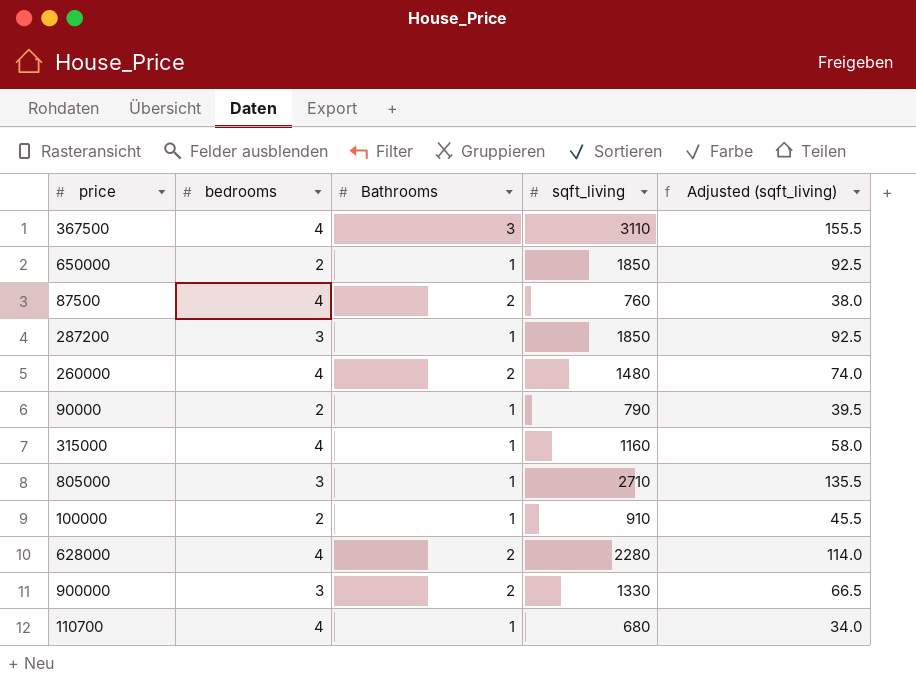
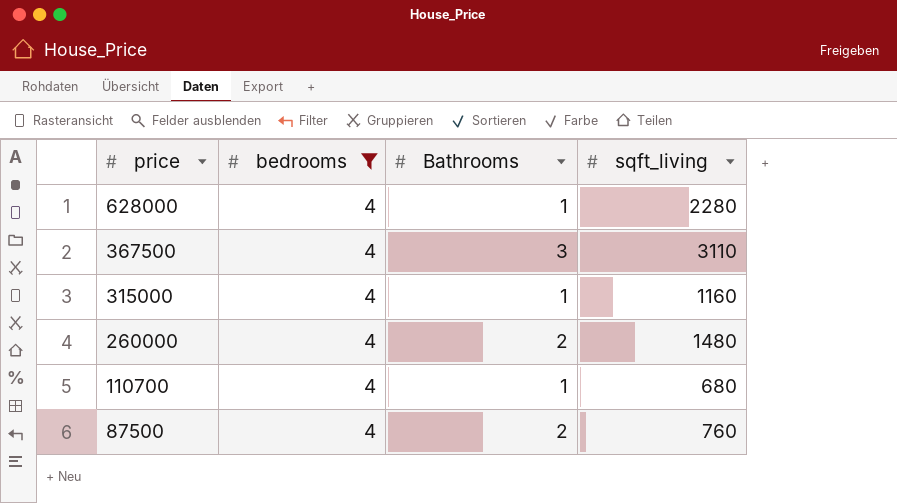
filter: none -> bedrooms = 4
row order: none -> price descending
column Adjusted (sqft_living) | formula: [sqft_living] * 0.05 -> none
628000 | Bathrooms: 2 -> 1

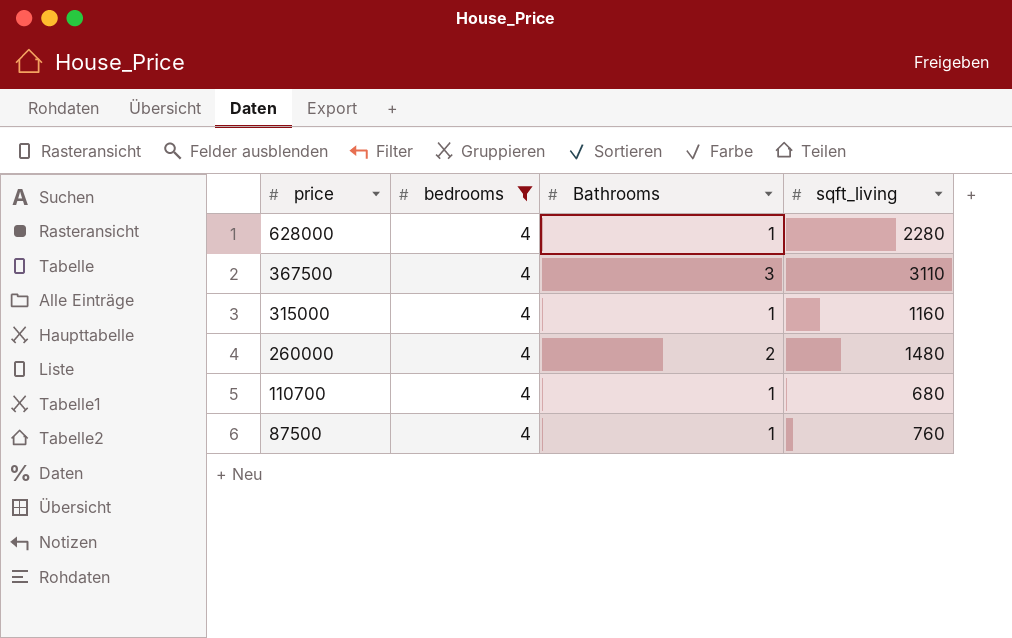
87500 | Bathrooms: 2 -> 1

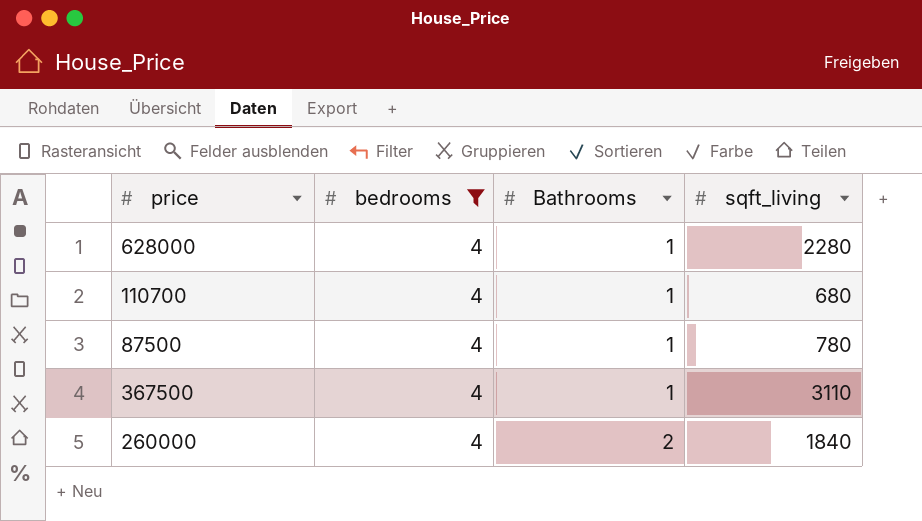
row order: price descending -> Bathrooms ascending
row 315000: 4 | 1 | 1160 -> none
87500 | sqft_living: 760 -> 780
367500 | Bathrooms: 3 -> 1
260000 | sqft_living: 1480 -> 1840

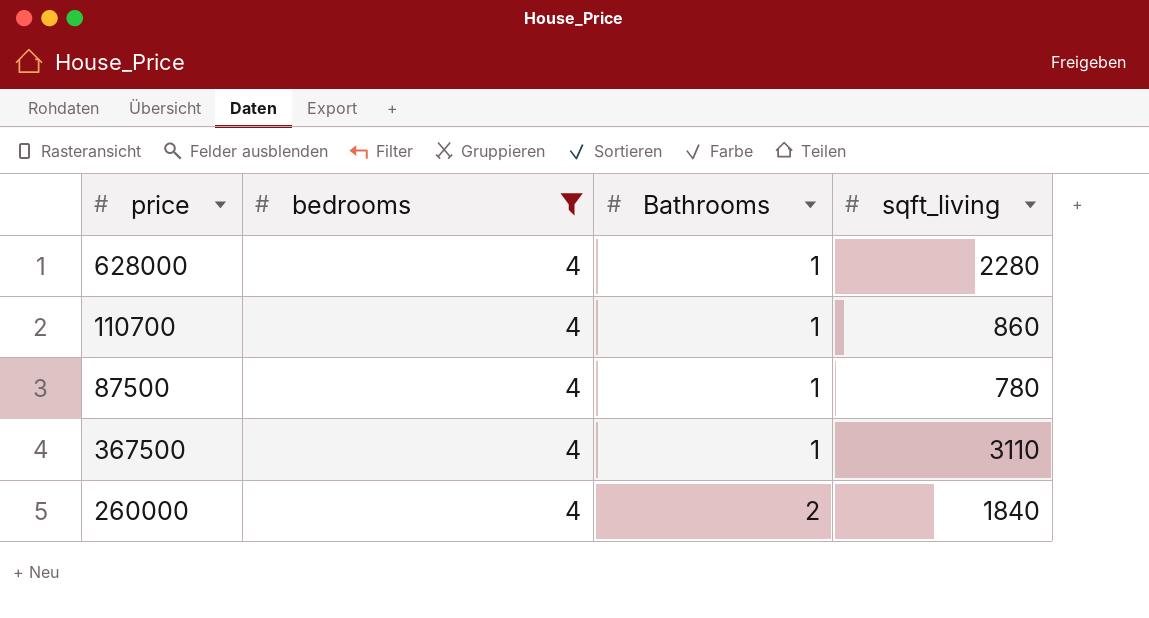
110700 | sqft_living: 680 -> 860

